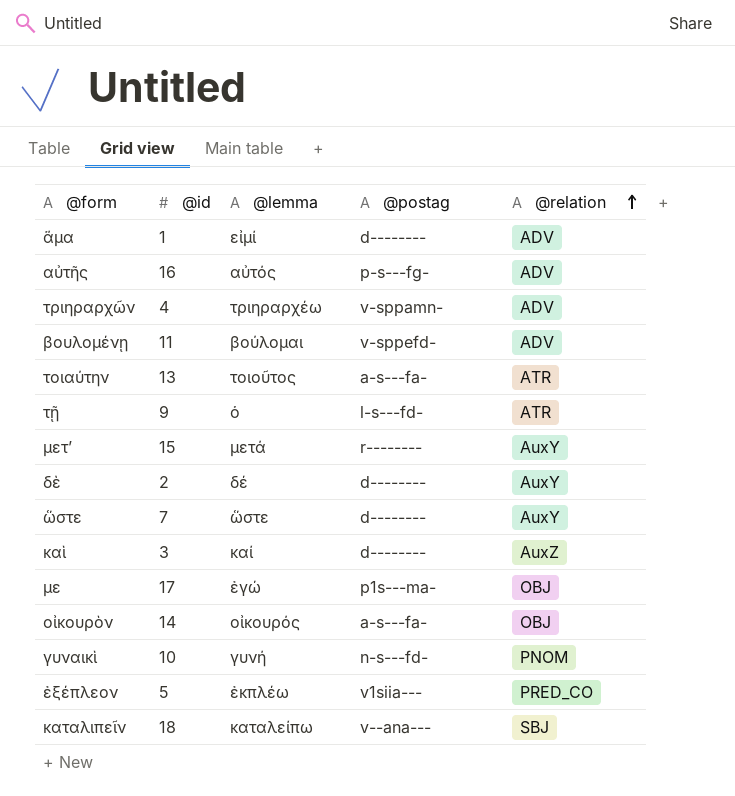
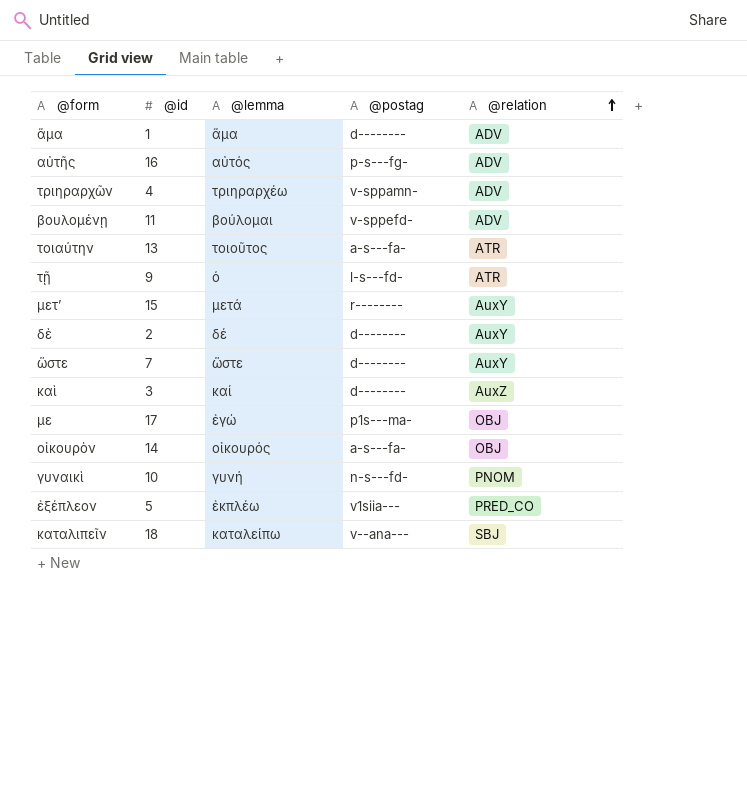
ἅμα | @lemma: εἰμί -> ἅμα

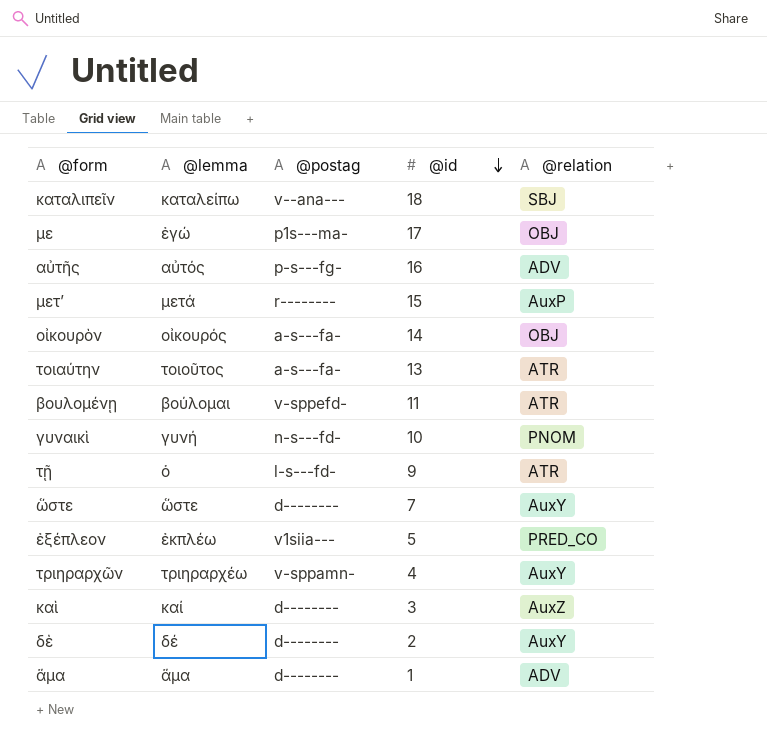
row order: @relation ascending -> @id descending
column @id | position: 2 -> 4
μετ’ | @relation: AuxY -> AuxP
βουλομένῃ | @relation: ADV -> ATR
τριηραρχῶν | @relation: ADV -> AuxY

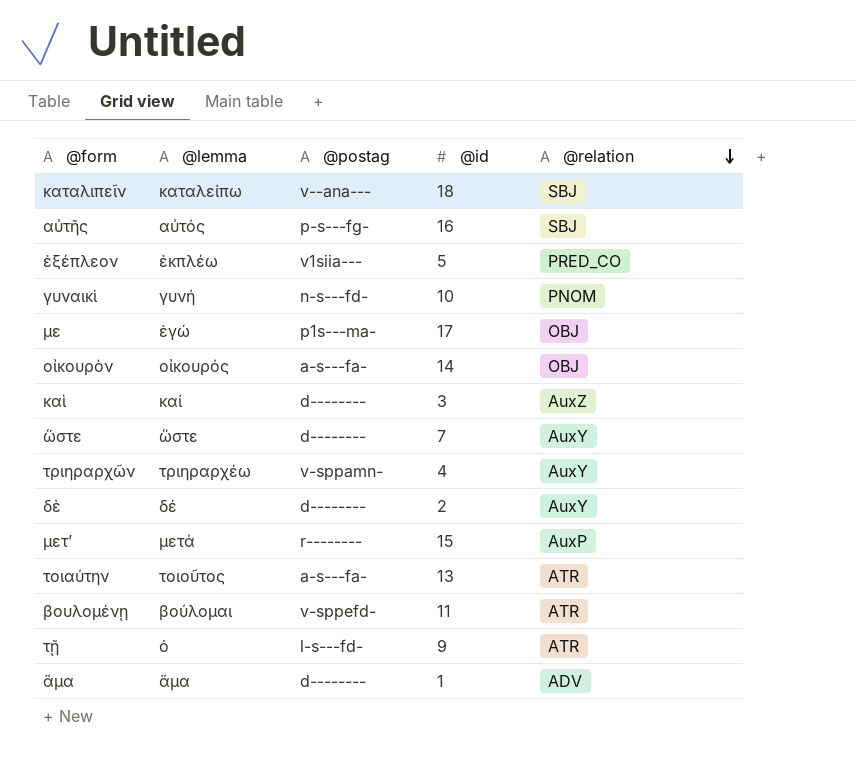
row order: @id descending -> @relation descending
αὐτῆς | @relation: ADV -> SBJ

